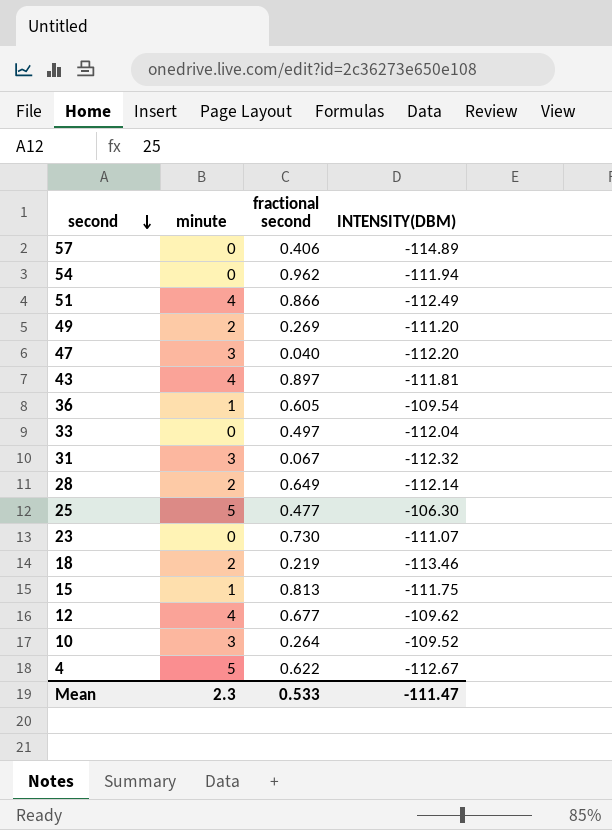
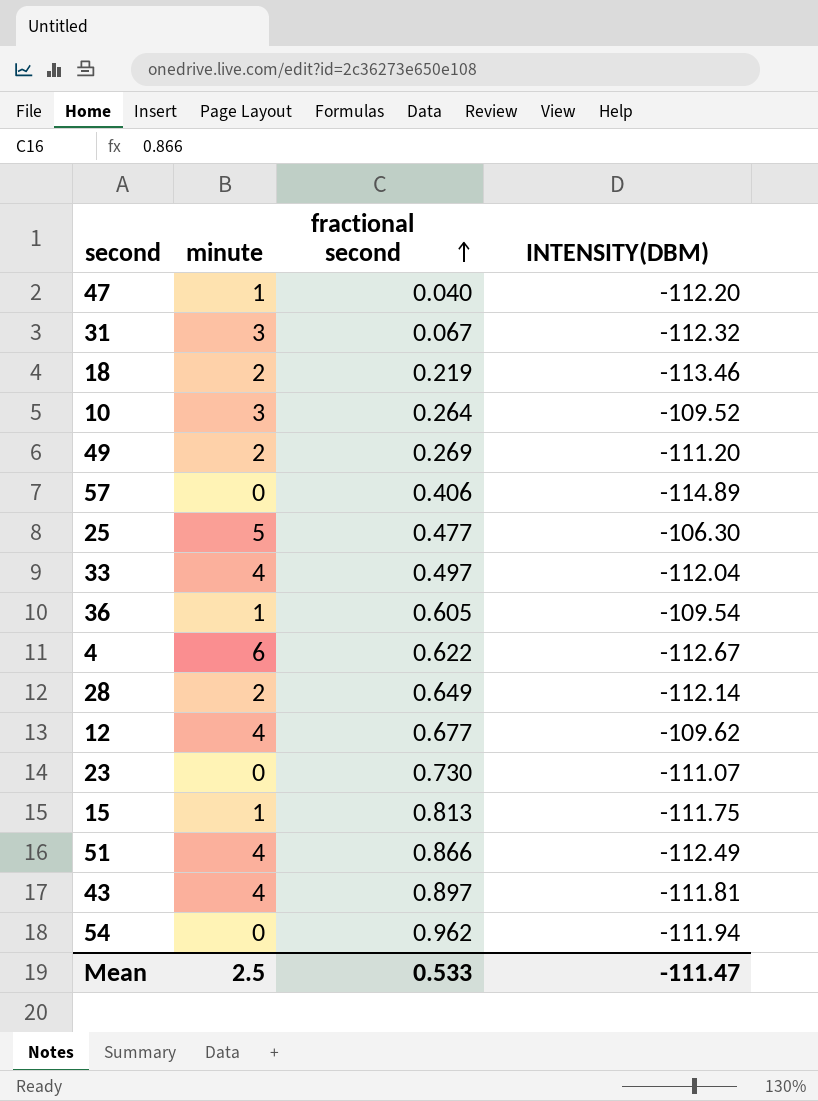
row order: second descending -> fractional second ascending
47 | minute: 3 -> 1
33 | minute: 0 -> 4
4 | minute: 5 -> 6
Mean | minute: 2.3 -> 2.5

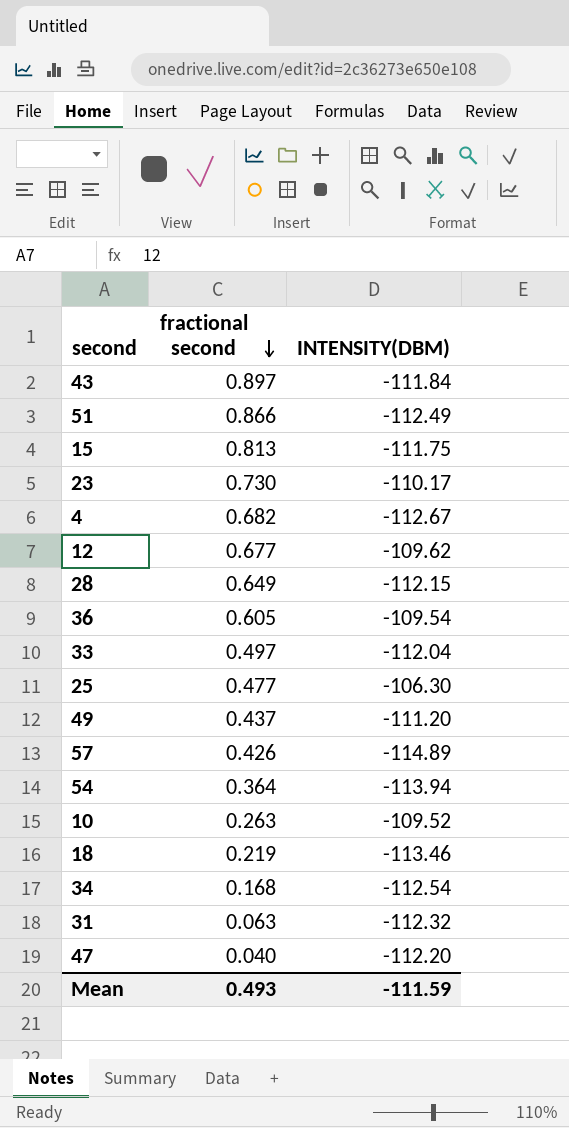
row order: fractional second ascending -> fractional second descending
column minute | position: 2 -> none
43 | INTENSITY(DBM): -111.81 -> -111.84
23 | INTENSITY(DBM): -111.07 -> -110.17
4 | fractional second: 0.622 -> 0.682
28 | INTENSITY(DBM): -112.14 -> -112.15
49 | fractional second: 0.269 -> 0.437
57 | fractional second: 0.406 -> 0.426
54 | fractional second: 0.962 -> 0.364
54 | INTENSITY(DBM): -111.94 -> -113.94
10 | fractional second: 0.264 -> 0.263
row 34: none -> 0.168 | -112.54
31 | fractional second: 0.067 -> 0.063
Mean | fractional second: 0.533 -> 0.493
Mean | INTENSITY(DBM): -111.47 -> -111.59

